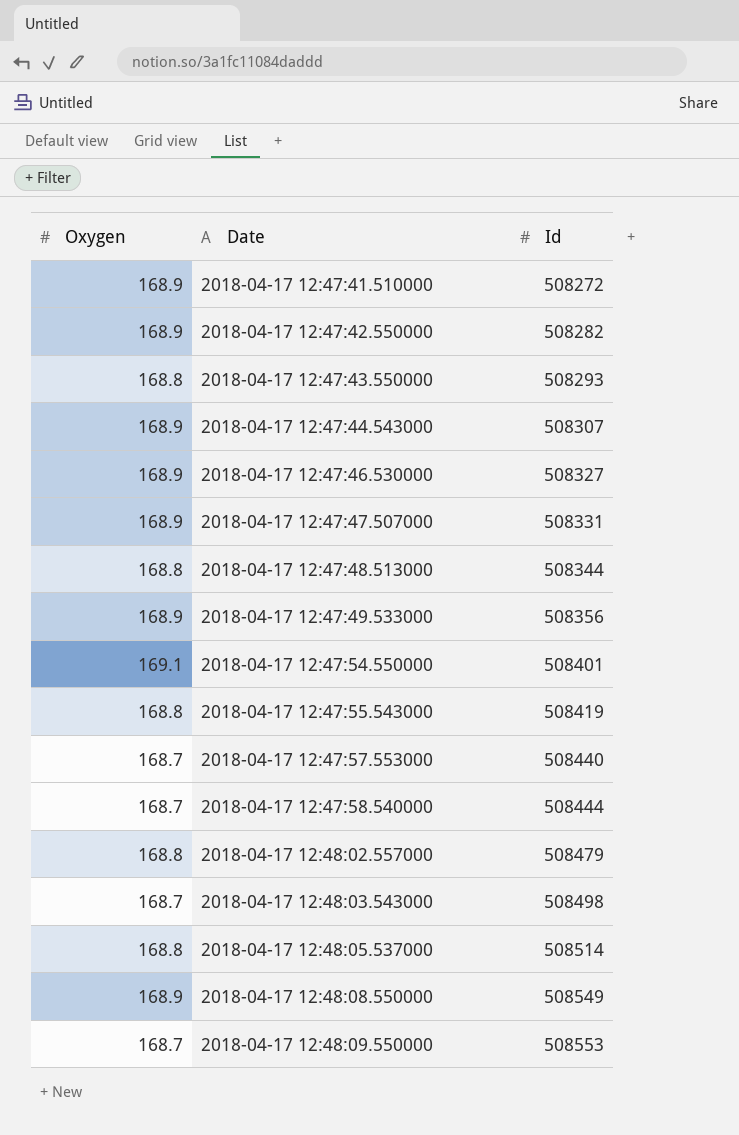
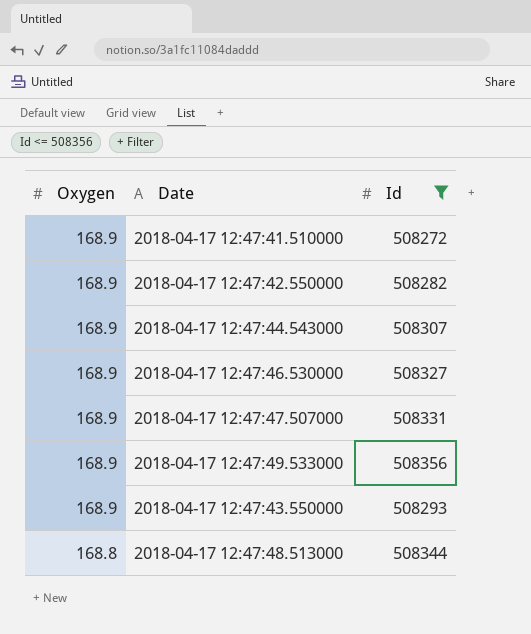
filter: none -> Id <= 508356
row order: Date ascending -> Oxygen descending
2018-04-17 12:47:43.550000 | Oxygen: 168.8 -> 168.9

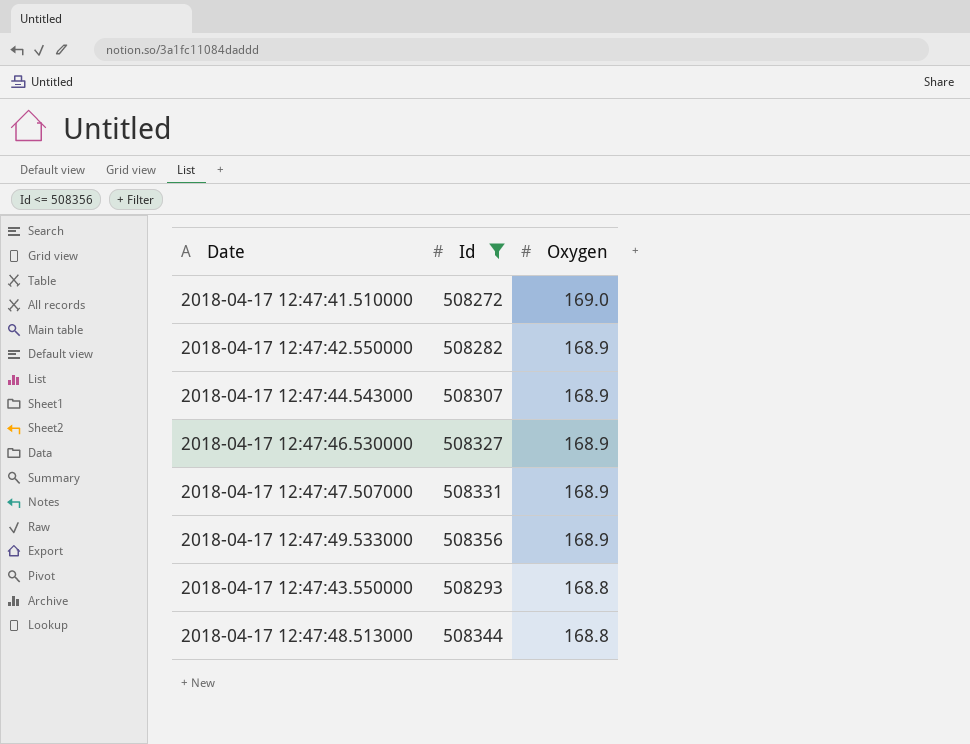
column Oxygen | position: 1 -> 3
2018-04-17 12:47:41.510000 | Oxygen: 168.9 -> 169.0
2018-04-17 12:47:43.550000 | Oxygen: 168.9 -> 168.8

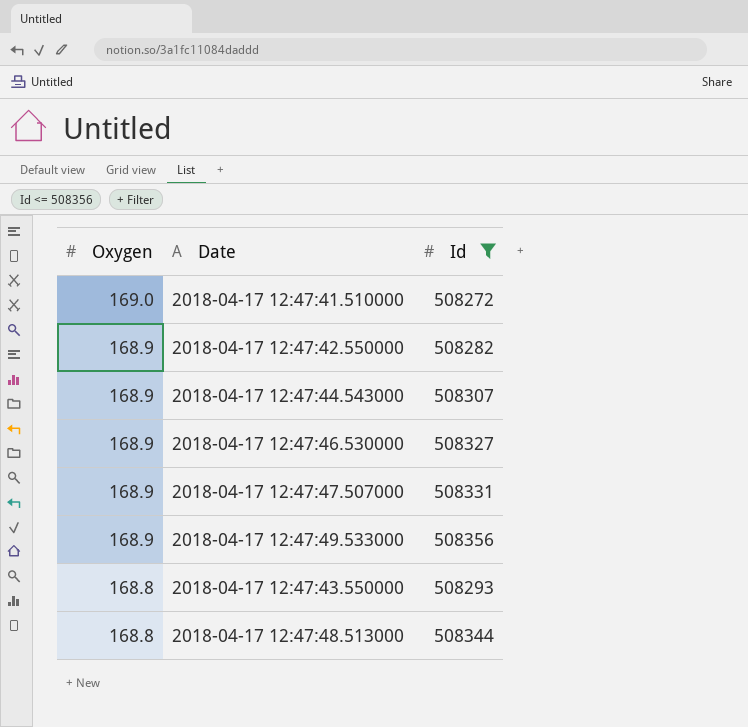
column Oxygen | position: 3 -> 1

